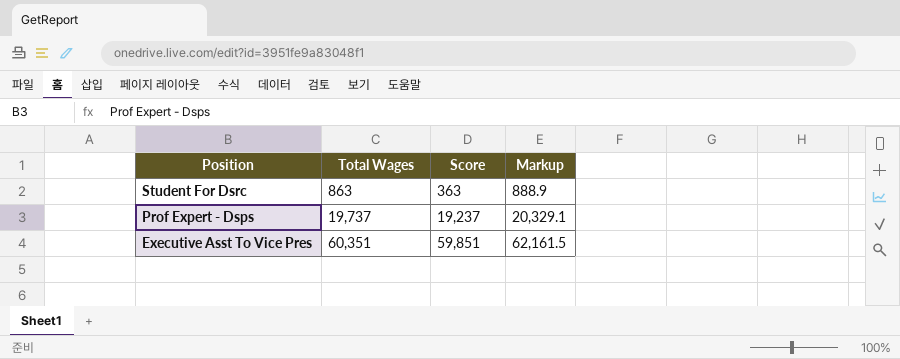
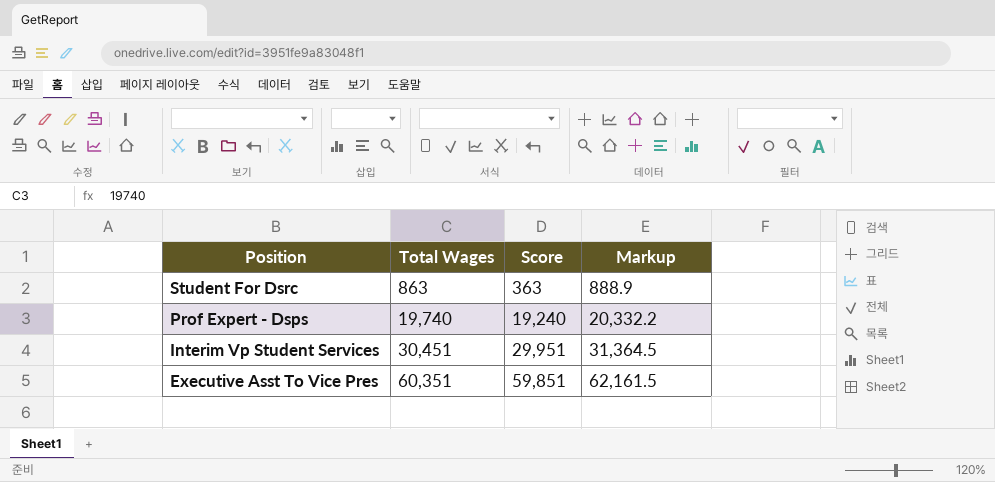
Prof Expert - Dsps | Total Wages: 19,737 -> 19,740
Prof Expert - Dsps | Score: 19,237 -> 19,240
Prof Expert - Dsps | Markup: 20,329.1 -> 20,332.2
row Interim Vp Student Services: none -> 30,451 | 29,951 | 31,364.5

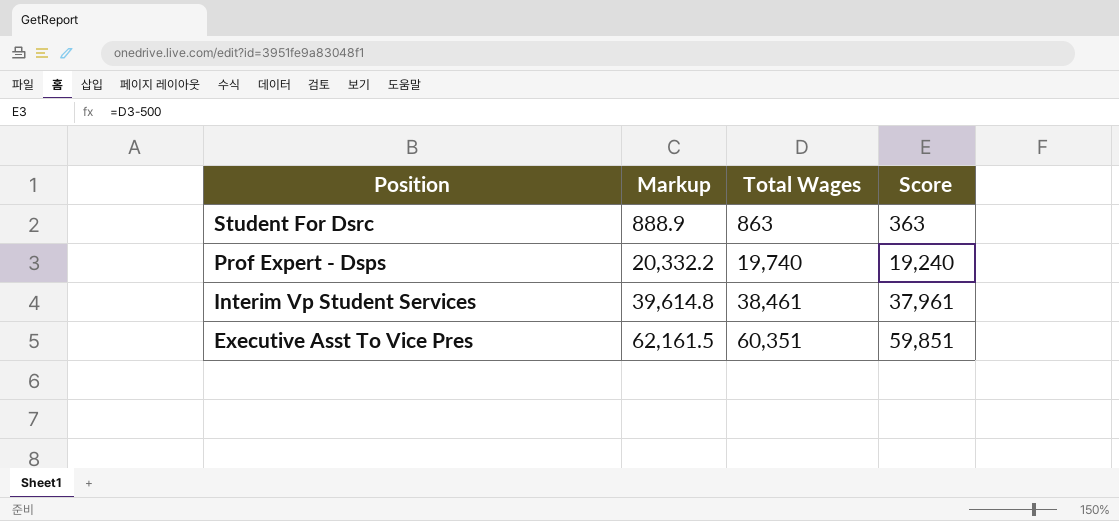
column Markup | position: 4 -> 2
Interim Vp Student Services | Markup: 31,364.5 -> 39,614.8
Interim Vp Student Services | Total Wages: 30,451 -> 38,461
Interim Vp Student Services | Score: 29,951 -> 37,961

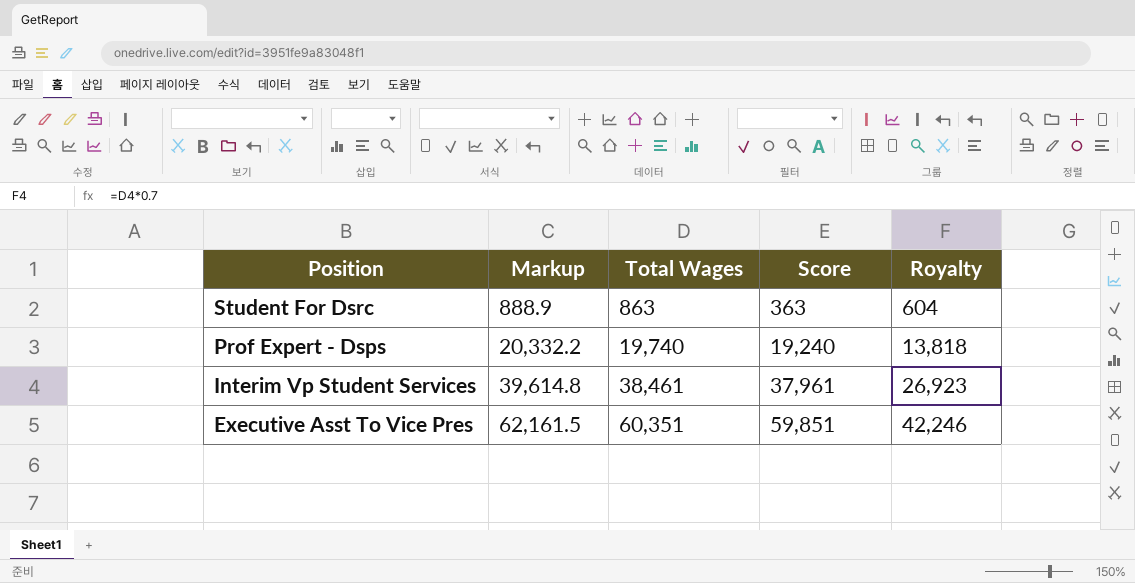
column Royalty | formula: none -> [Total Wages] * 0.7

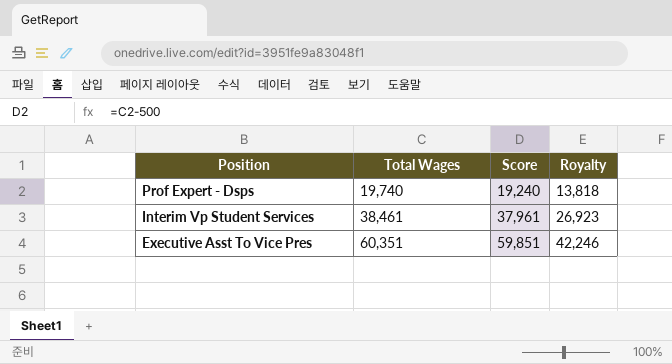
column Markup | formula: [Total Wages] * 1.03 -> none
row Student For Dsrc: 888.9 | 863 | 363 | 604 -> none

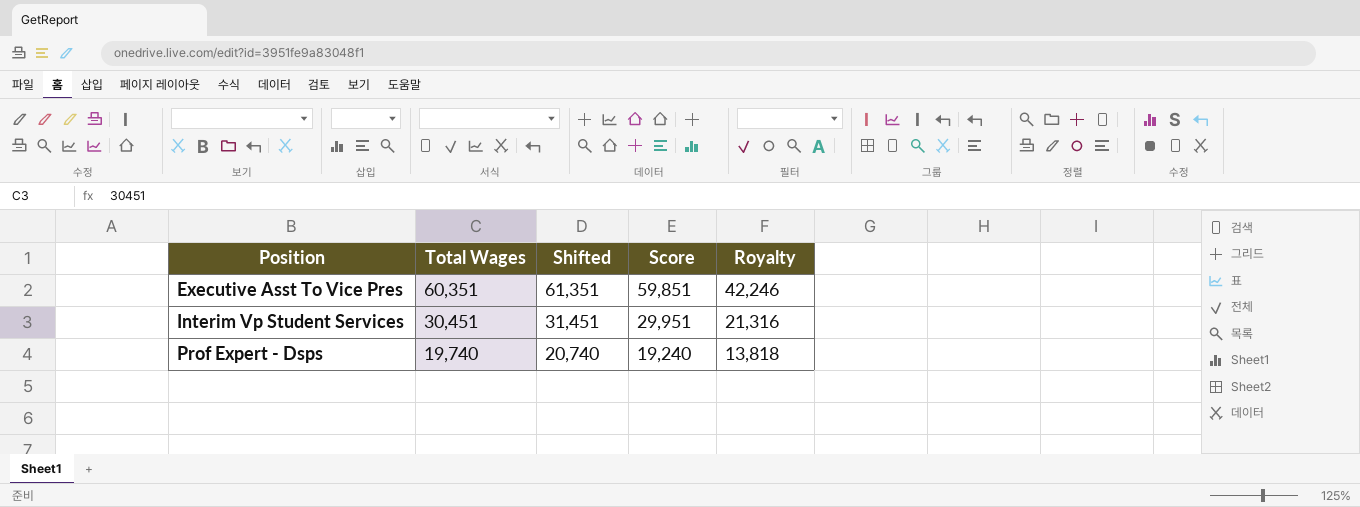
row order: Position descending -> Position ascending
column Shifted | formula: none -> [Total Wages] + 1000
Interim Vp Student Services | Total Wages: 38,461 -> 30,451
Interim Vp Student Services | Score: 37,961 -> 29,951
Interim Vp Student Services | Royalty: 26,923 -> 21,316

